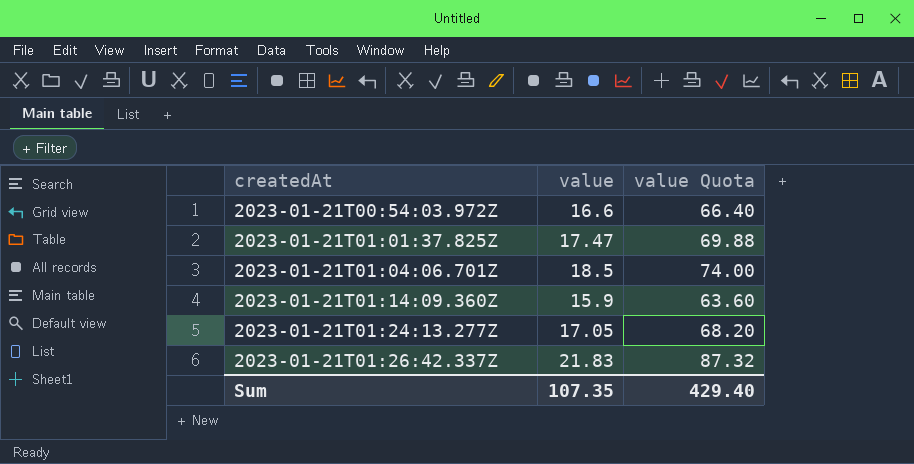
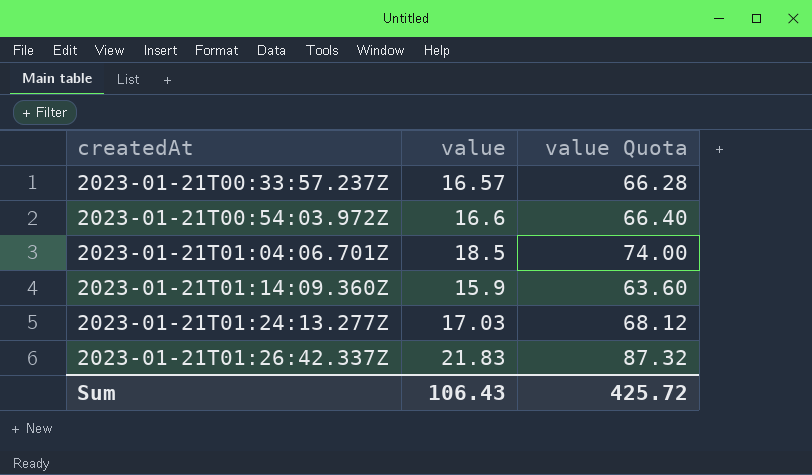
row 2023-01-21T01:01:37.825Z: 17.47 | 69.88 -> none
row 2023-01-21T00:33:57.237Z: none -> 16.57 | 66.28
2023-01-21T01:24:13.277Z | value: 17.05 -> 17.03
2023-01-21T01:24:13.277Z | value Quota: 68.20 -> 68.12
Sum | value: 107.35 -> 106.43
Sum | value Quota: 429.40 -> 425.72

